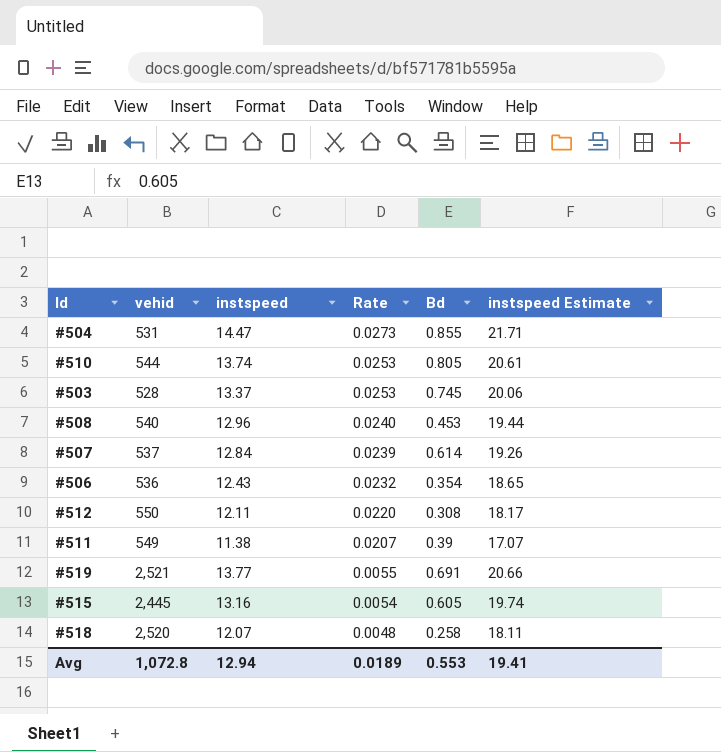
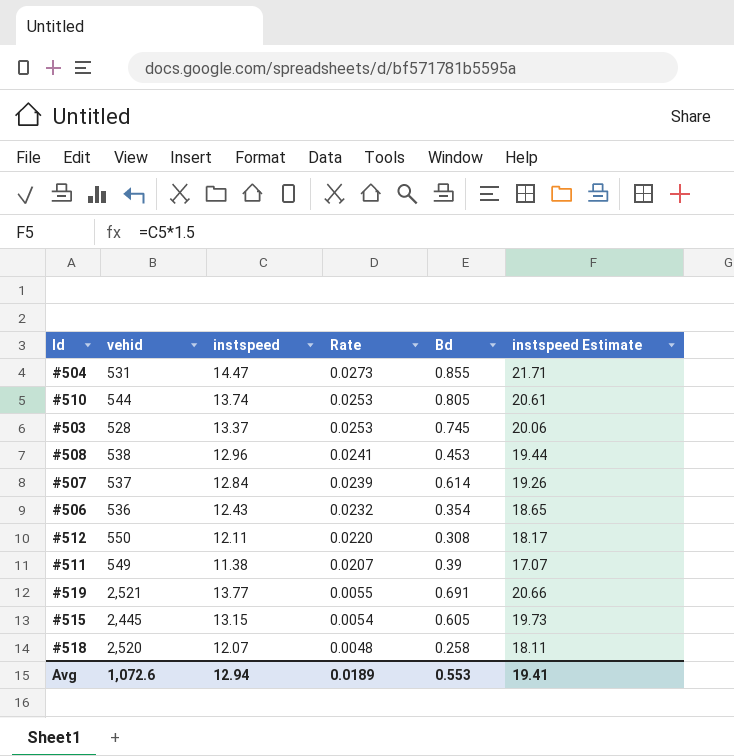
#508 | vehid: 540 -> 538
#508 | Rate: 0.0240 -> 0.0241
#515 | instspeed: 13.16 -> 13.15
#515 | instspeed Estimate: 19.74 -> 19.73
Avg | vehid: 1,072.8 -> 1,072.6

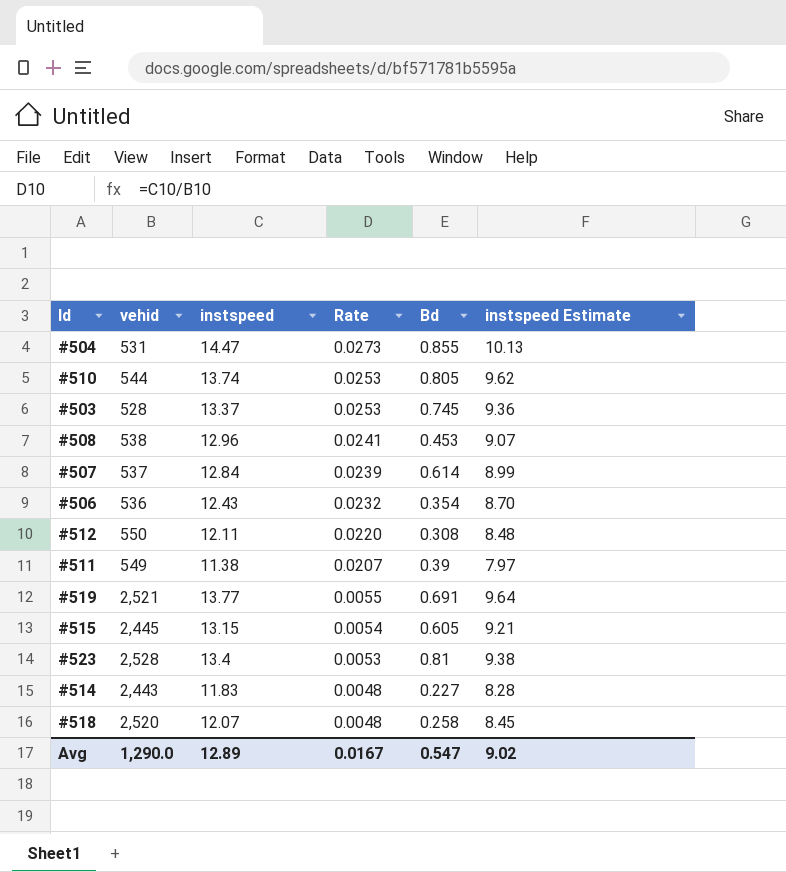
column instspeed Estimate | formula: [instspeed] * 1.5 -> [instspeed] * 0.7
row #523: none -> 2,528 | 13.4 | 0.0053 | 0.81 | 9.38
row #514: none -> 2,443 | 11.83 | 0.0048 | 0.227 | 8.28
Avg | vehid: 1,072.6 -> 1,290.0
Avg | instspeed: 12.94 -> 12.89
Avg | Rate: 0.0189 -> 0.0167
Avg | Bd: 0.553 -> 0.547
Avg | instspeed Estimate: 19.41 -> 9.02

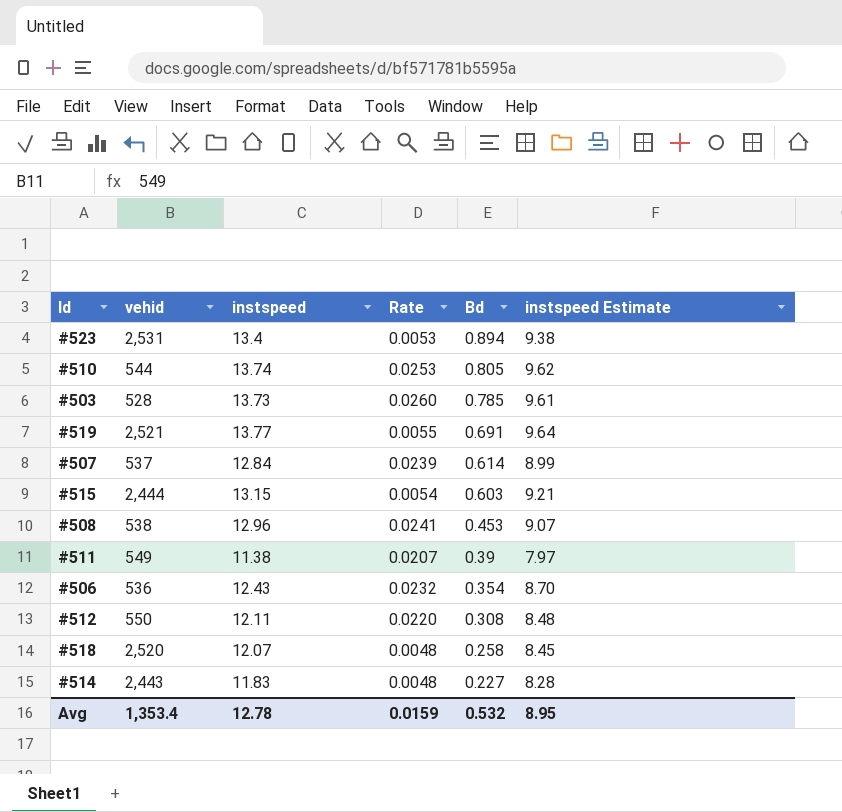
row order: Rate descending -> Bd descending
row #504: 531 | 14.47 | 0.0273 | 0.855 | 10.13 -> none
#523 | vehid: 2,528 -> 2,531
#523 | Bd: 0.81 -> 0.894
#503 | instspeed: 13.37 -> 13.73
#503 | Rate: 0.0253 -> 0.0260
#503 | Bd: 0.745 -> 0.785
#503 | instspeed Estimate: 9.36 -> 9.61
#515 | vehid: 2,445 -> 2,444
#515 | Bd: 0.605 -> 0.603
Avg | vehid: 1,290.0 -> 1,353.4
Avg | instspeed: 12.89 -> 12.78
Avg | Rate: 0.0167 -> 0.0159
Avg | Bd: 0.547 -> 0.532
Avg | instspeed Estimate: 9.02 -> 8.95

